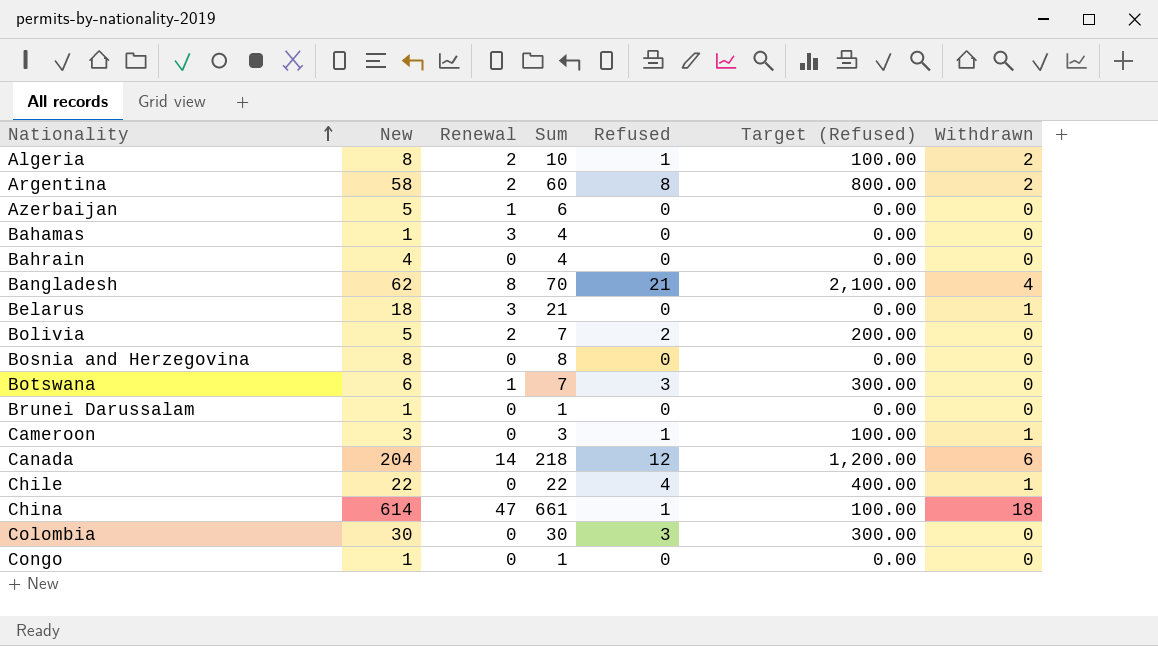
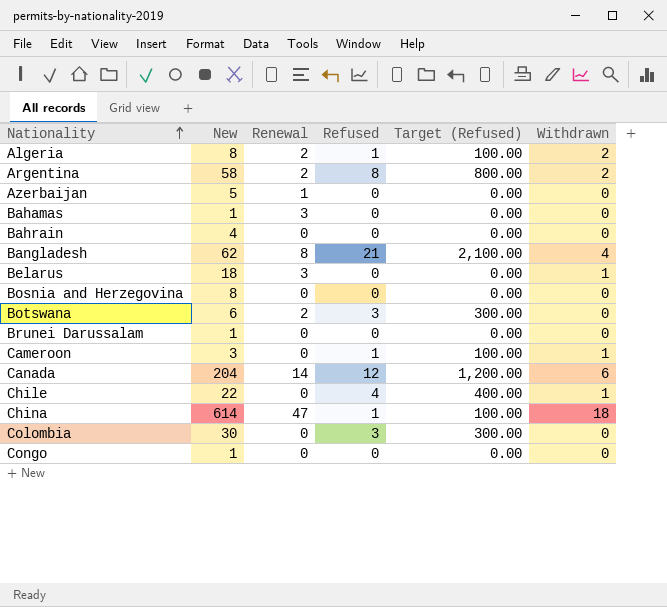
column Sum | formula: [New] + [Renewal] -> none
row Bolivia: 5 | 2 | 7 | 2 | 200.00 | 0 -> none
Botswana | Renewal: 1 -> 2

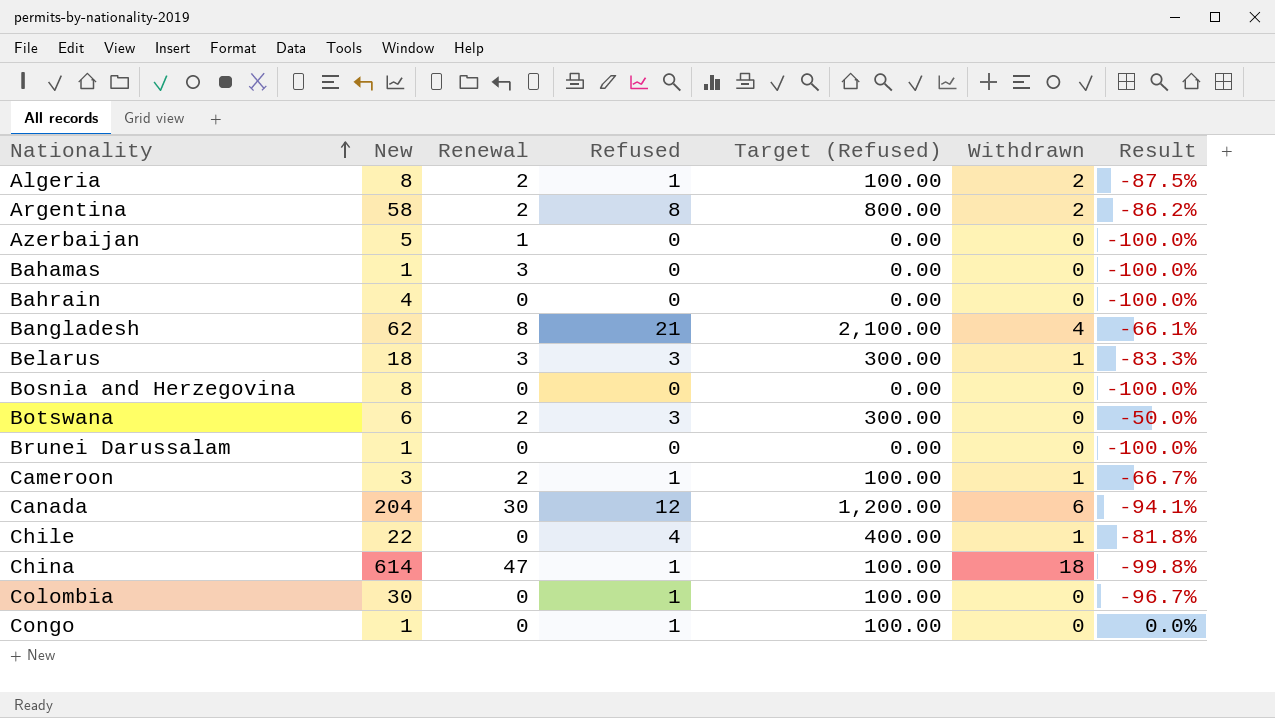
column Result | formula: none -> ([Refused] - [New]) / [New]
Belarus | Refused: 0 -> 3
Belarus | Target (Refused): 0.00 -> 300.00
Cameroon | Renewal: 0 -> 2
Canada | Renewal: 14 -> 30
Colombia | Refused: 3 -> 1
Colombia | Target (Refused): 300.00 -> 100.00
Congo | Refused: 0 -> 1
Congo | Target (Refused): 0.00 -> 100.00

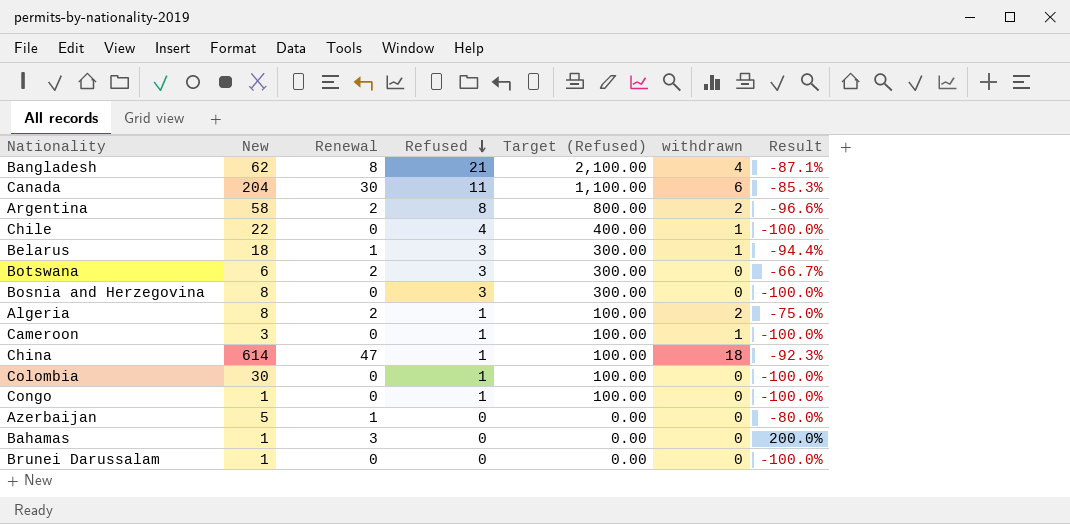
row order: Nationality ascending -> Refused descending
column name: Withdrawn -> withdrawn
column Result | formula: ([Refused] - [New]) / [New] -> ([Renewal] - [New]) / [New]
row Bahrain: 4 | 0 | 0 | 0.00 | 0 | -100.0% -> none
Canada | Refused: 12 -> 11
Canada | Target (Refused): 1,200.00 -> 1,100.00
Belarus | Renewal: 3 -> 1
Bosnia and Herzegovina | Refused: 0 -> 3
Bosnia and Herzegovina | Target (Refused): 0.00 -> 300.00
Cameroon | Renewal: 2 -> 0

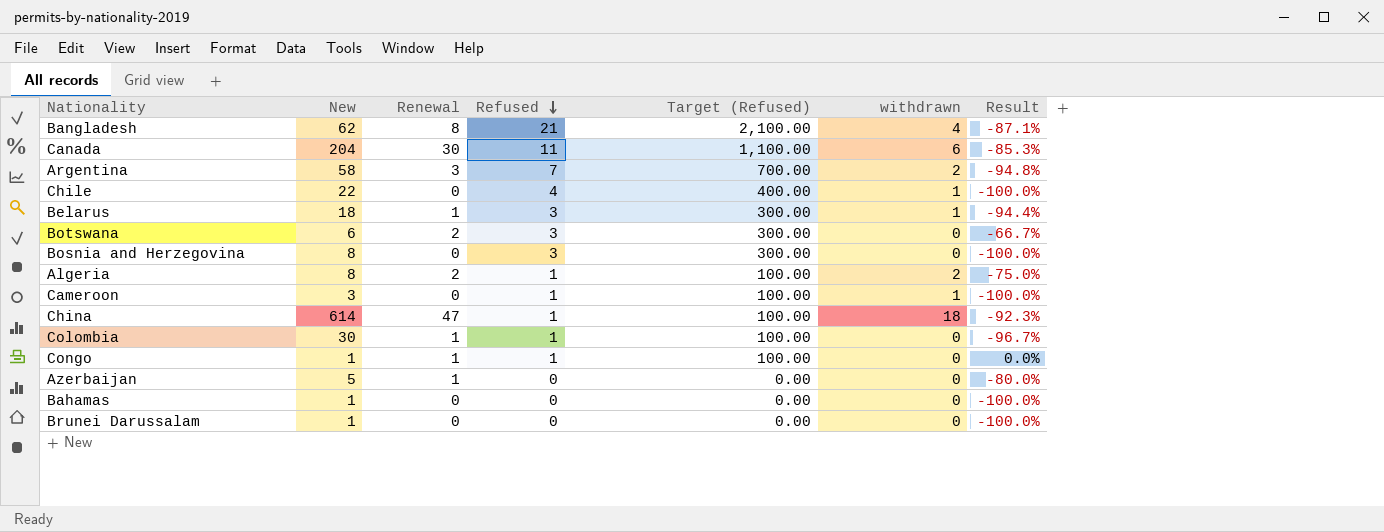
Argentina | Renewal: 2 -> 3
Argentina | Refused: 8 -> 7
Argentina | Target (Refused): 800.00 -> 700.00
Argentina | Result: -96.6% -> -94.8%
Colombia | Renewal: 0 -> 1
Colombia | Result: -100.0% -> -96.7%
Congo | Renewal: 0 -> 1
Congo | Result: -100.0% -> 0.0%
Bahamas | Renewal: 3 -> 0
Bahamas | Result: 200.0% -> -100.0%

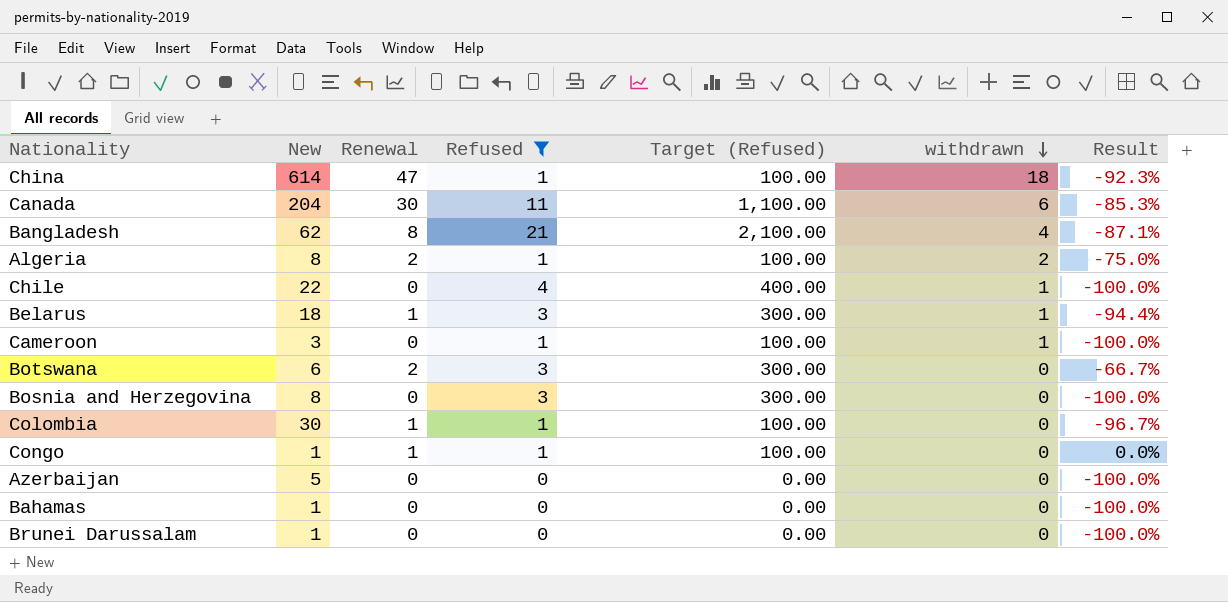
filter: none -> Refused != 7
row order: Refused descending -> withdrawn descending
Azerbaijan | Renewal: 1 -> 0
Azerbaijan | Result: -80.0% -> -100.0%

